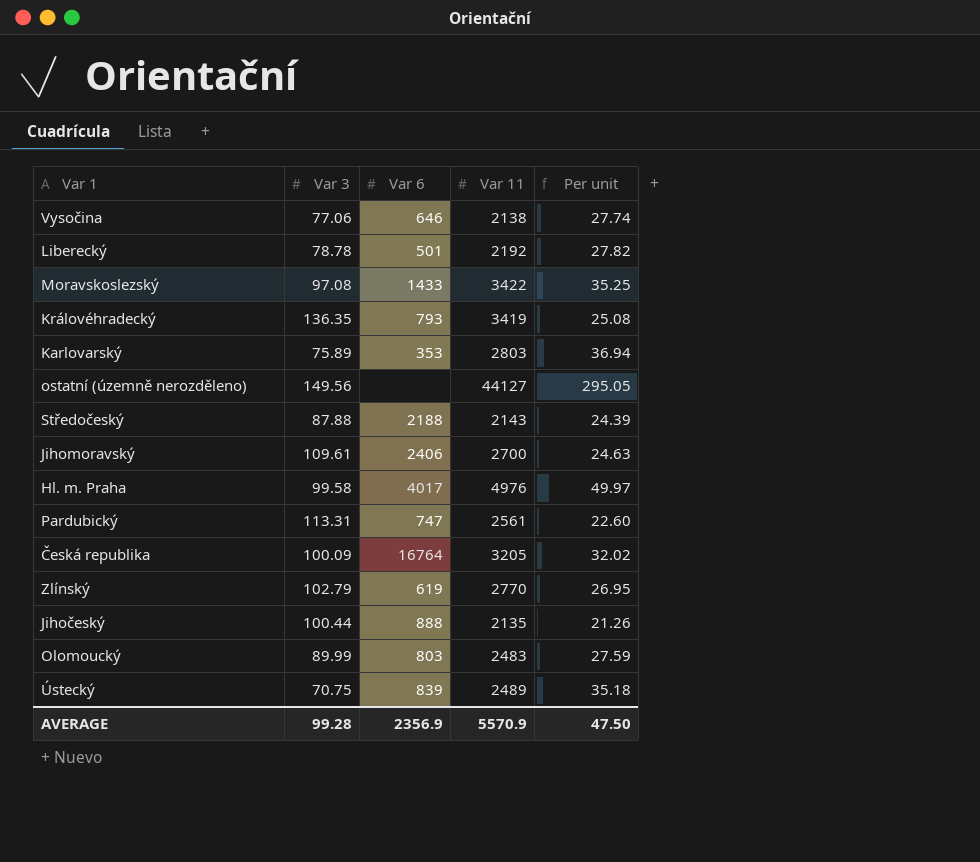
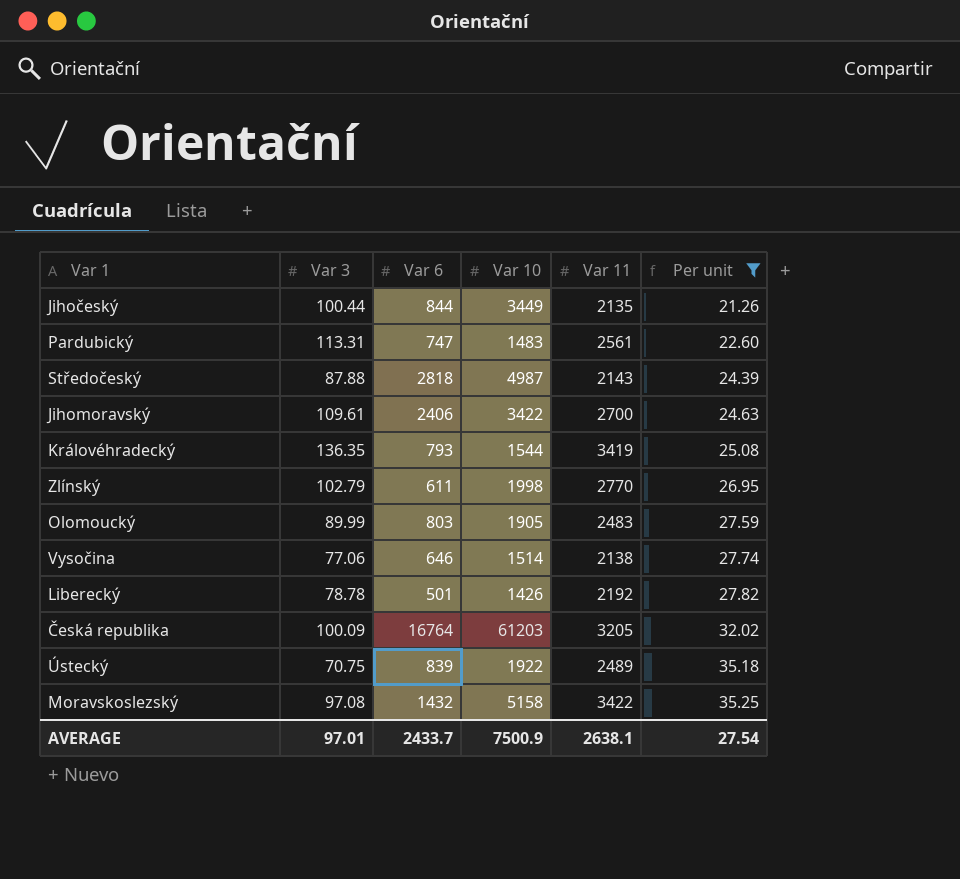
filter: none -> Per unit <= 35.25
row order: none -> Per unit ascending
column Var 10 | position: none -> 4
Jihočeský | Var 6: 888 -> 844
Středočeský | Var 6: 2188 -> 2818
Zlínský | Var 6: 619 -> 611
Moravskoslezský | Var 6: 1433 -> 1432
AVERAGE | Var 3: 99.28 -> 97.01
AVERAGE | Var 6: 2356.9 -> 2433.7
AVERAGE | Var 11: 5570.9 -> 2638.1
AVERAGE | Per unit: 47.50 -> 27.54

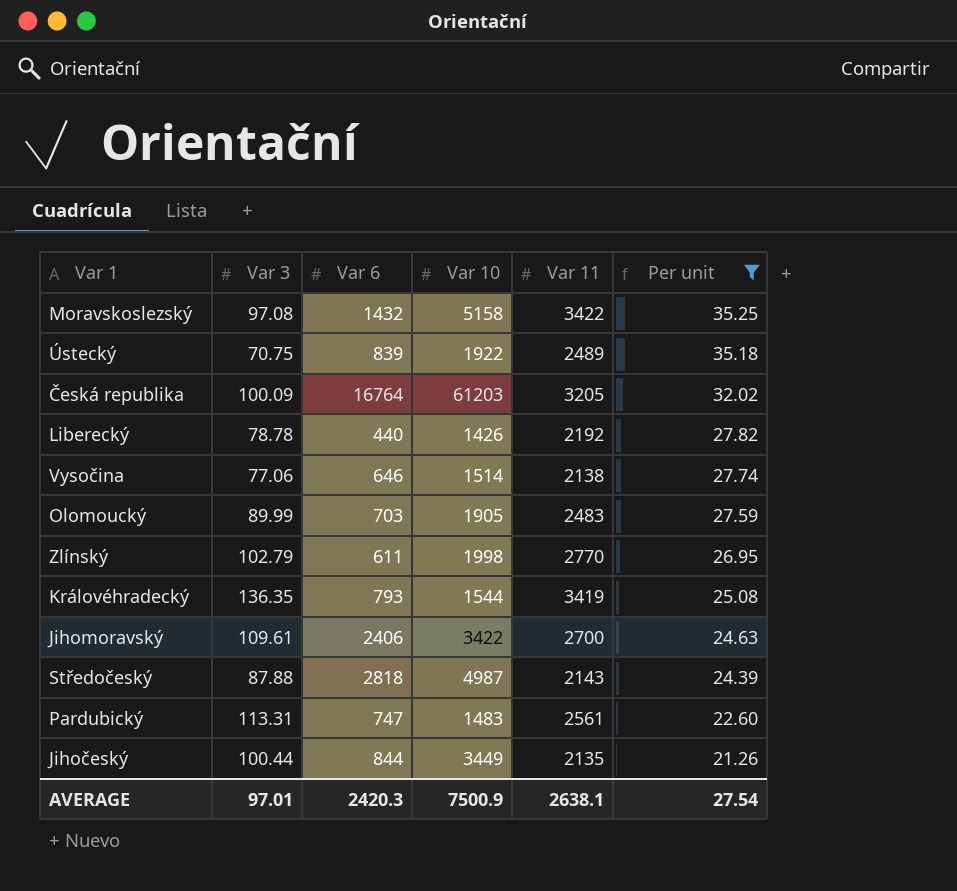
row order: Per unit ascending -> Per unit descending
Liberecký | Var 6: 501 -> 440
Olomoucký | Var 6: 803 -> 703
AVERAGE | Var 6: 2433.7 -> 2420.3

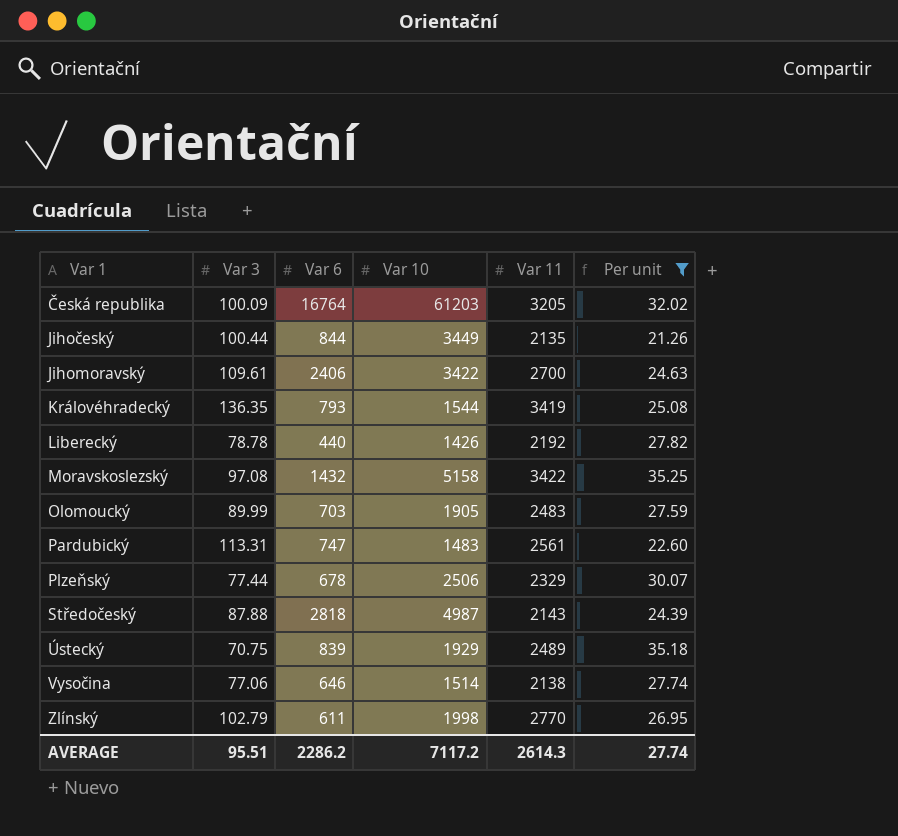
row order: Per unit descending -> Var 1 ascending
row Plzeňský: none -> 77.44 | 678 | 2506 | 2329 | 30.07
Ústecký | Var 10: 1922 -> 1929
AVERAGE | Var 3: 97.01 -> 95.51
AVERAGE | Var 6: 2420.3 -> 2286.2
AVERAGE | Var 10: 7500.9 -> 7117.2
AVERAGE | Var 11: 2638.1 -> 2614.3
AVERAGE | Per unit: 27.54 -> 27.74

